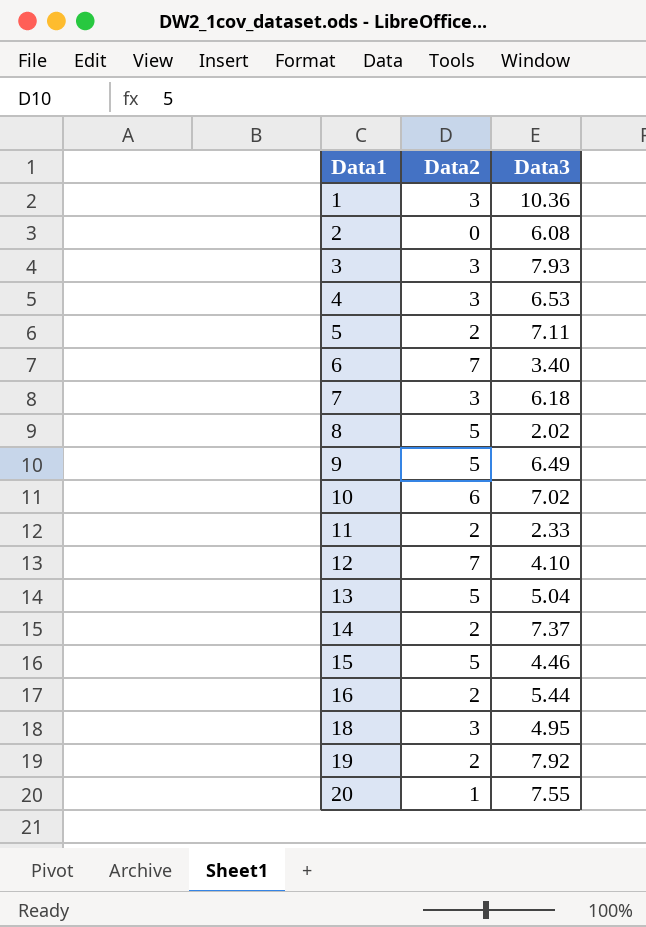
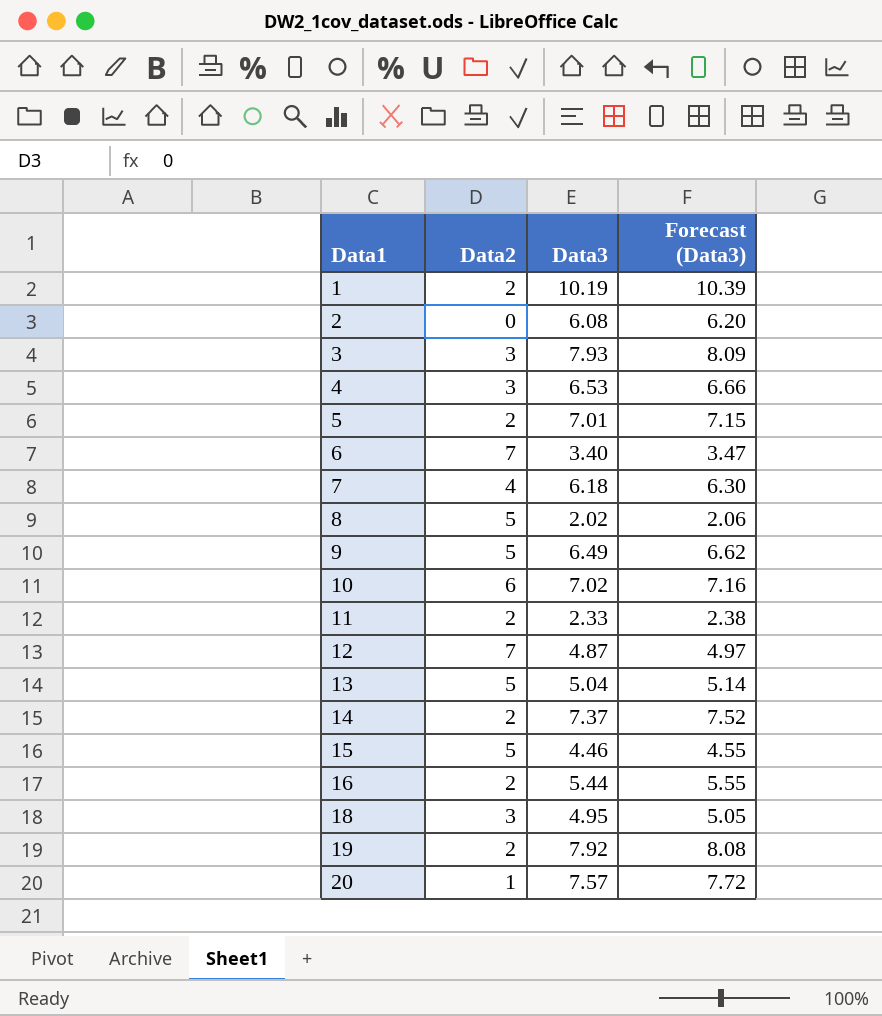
column Forecast (Data3) | formula: none -> [Data3] * 1.02
1 | Data2: 3 -> 2
1 | Data3: 10.36 -> 10.19
5 | Data3: 7.11 -> 7.01
7 | Data2: 3 -> 4
12 | Data3: 4.10 -> 4.87
20 | Data3: 7.55 -> 7.57

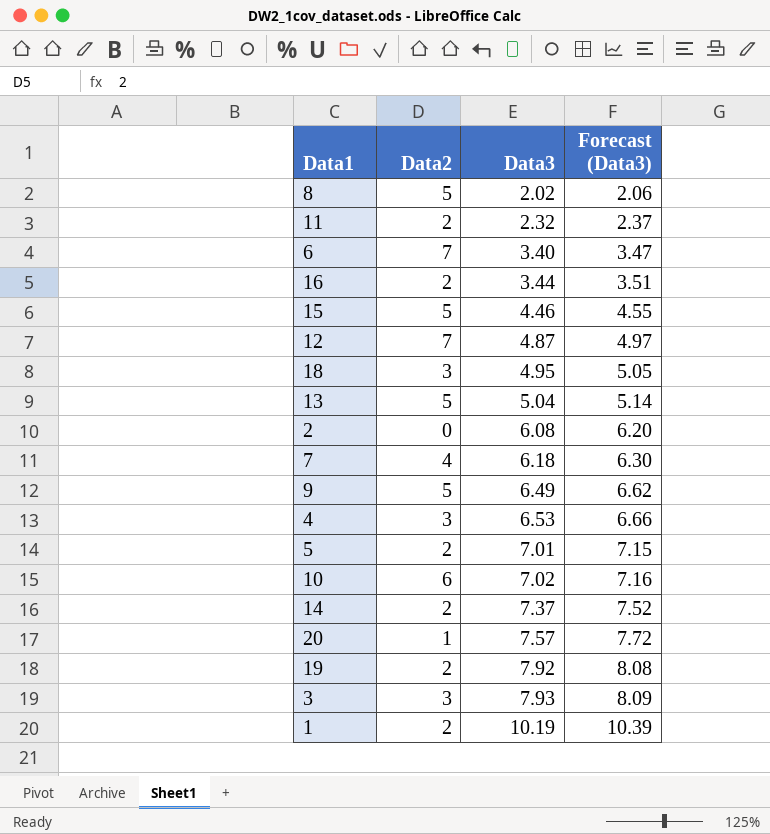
row order: Data1 ascending -> Data3 ascending
11 | Data3: 2.33 -> 2.32
11 | Forecast (Data3): 2.38 -> 2.37
16 | Data3: 5.44 -> 3.44
16 | Forecast (Data3): 5.55 -> 3.51

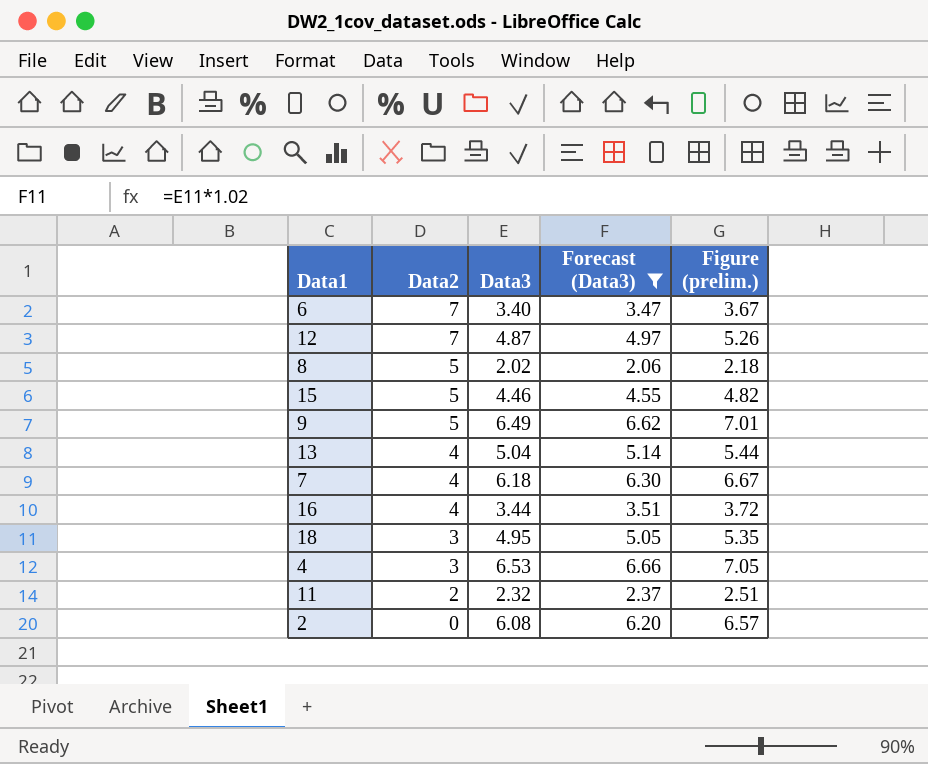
filter: none -> Forecast (Data3) <= 6.66
row order: Data3 ascending -> Data2 descending
column Figure (prelim.) | formula: none -> [Data3] * 1.08
13 | Data2: 5 -> 4
16 | Data2: 2 -> 4

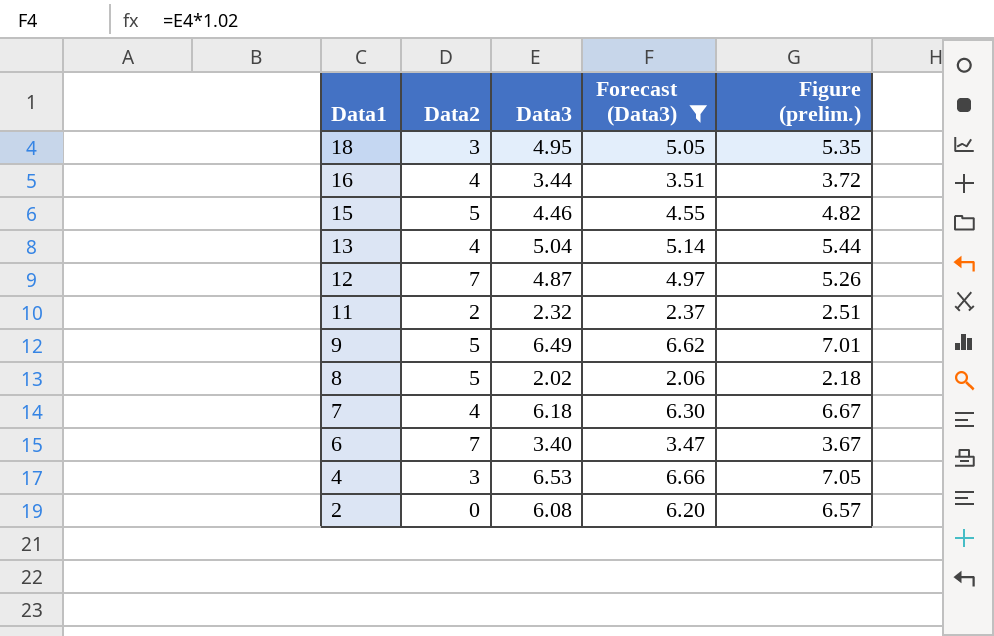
row order: Data2 descending -> Data1 descending

